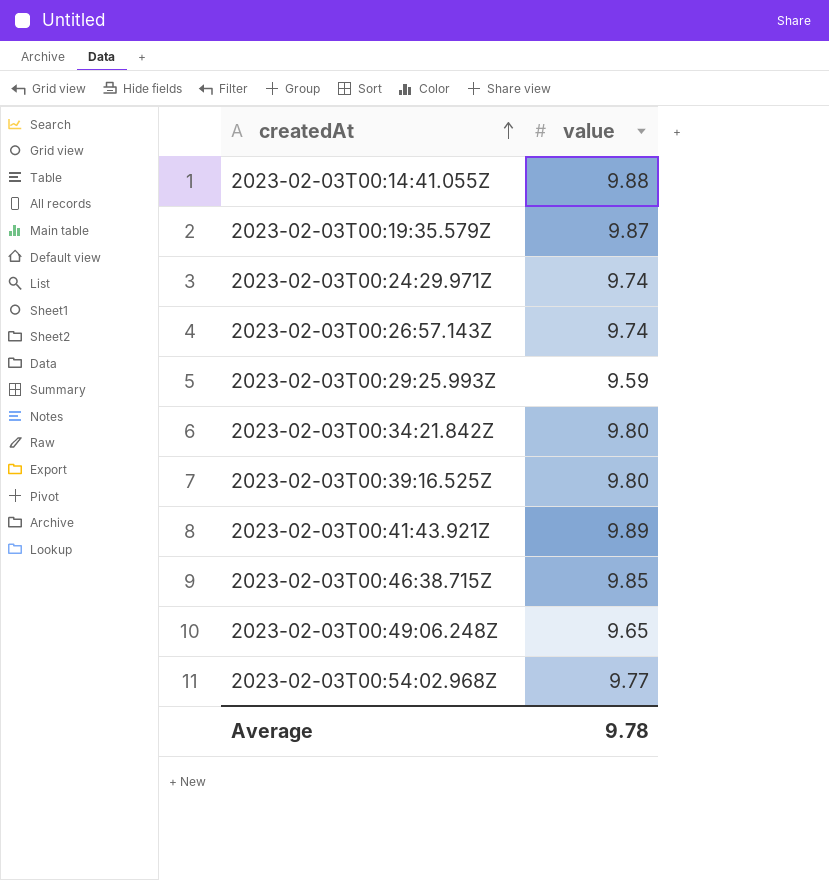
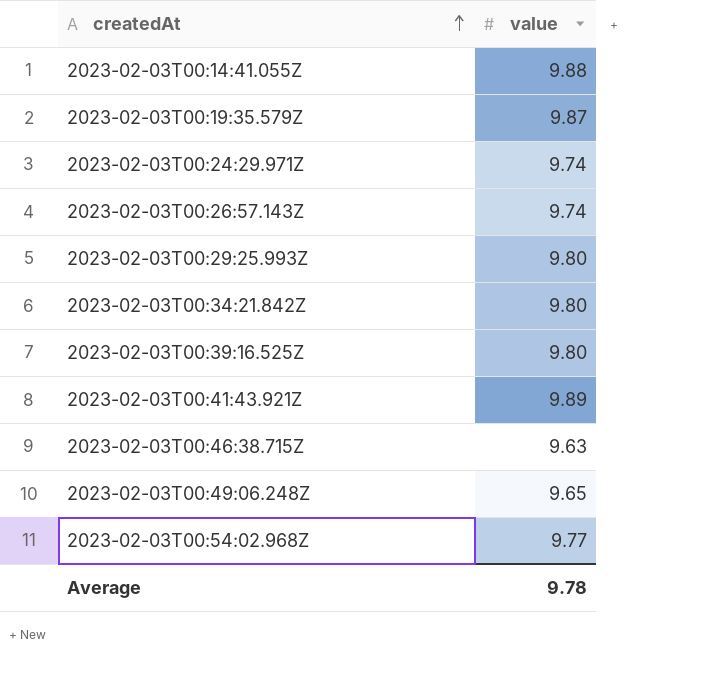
2023-02-03T00:29:25.993Z | value: 9.59 -> 9.80
2023-02-03T00:46:38.715Z | value: 9.85 -> 9.63

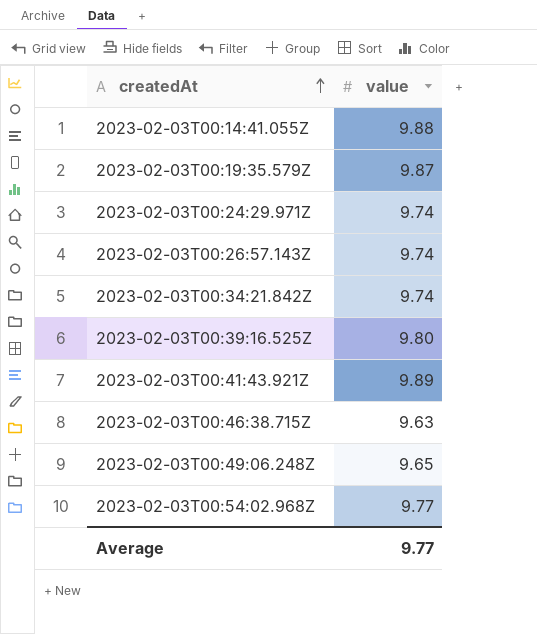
row 2023-02-03T00:29:25.993Z: 9.80 -> none
2023-02-03T00:34:21.842Z | value: 9.80 -> 9.74
Average | value: 9.78 -> 9.77

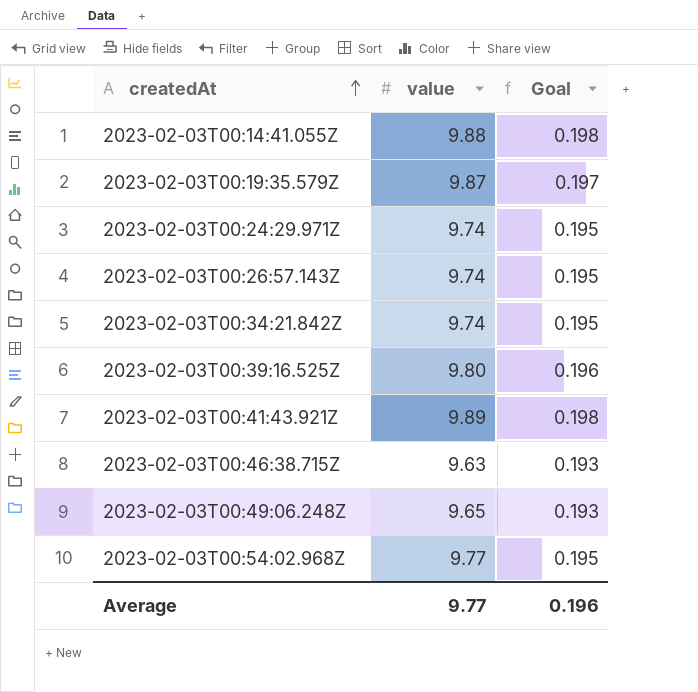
column Goal | formula: none -> [value] * 0.02

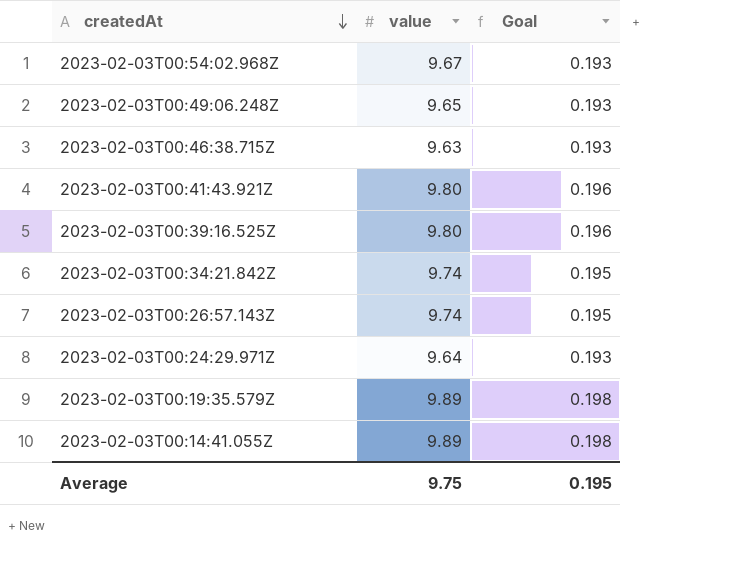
row order: createdAt ascending -> createdAt descending
2023-02-03T00:54:02.968Z | value: 9.77 -> 9.67
2023-02-03T00:54:02.968Z | Goal: 0.195 -> 0.193
2023-02-03T00:41:43.921Z | value: 9.89 -> 9.80
2023-02-03T00:41:43.921Z | Goal: 0.198 -> 0.196
2023-02-03T00:24:29.971Z | value: 9.74 -> 9.64
2023-02-03T00:24:29.971Z | Goal: 0.195 -> 0.193
2023-02-03T00:19:35.579Z | value: 9.87 -> 9.89
2023-02-03T00:19:35.579Z | Goal: 0.197 -> 0.198
2023-02-03T00:14:41.055Z | value: 9.88 -> 9.89
Average | value: 9.77 -> 9.75
Average | Goal: 0.196 -> 0.195

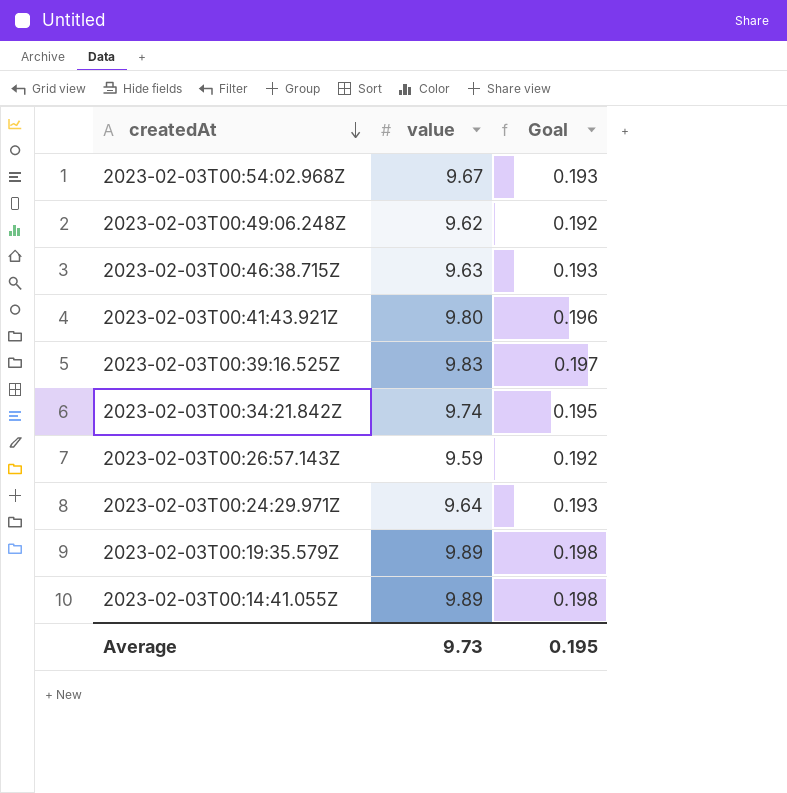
2023-02-03T00:49:06.248Z | value: 9.65 -> 9.62
2023-02-03T00:49:06.248Z | Goal: 0.193 -> 0.192
2023-02-03T00:39:16.525Z | value: 9.80 -> 9.83
2023-02-03T00:39:16.525Z | Goal: 0.196 -> 0.197
2023-02-03T00:26:57.143Z | value: 9.74 -> 9.59
2023-02-03T00:26:57.143Z | Goal: 0.195 -> 0.192
Average | value: 9.75 -> 9.73

